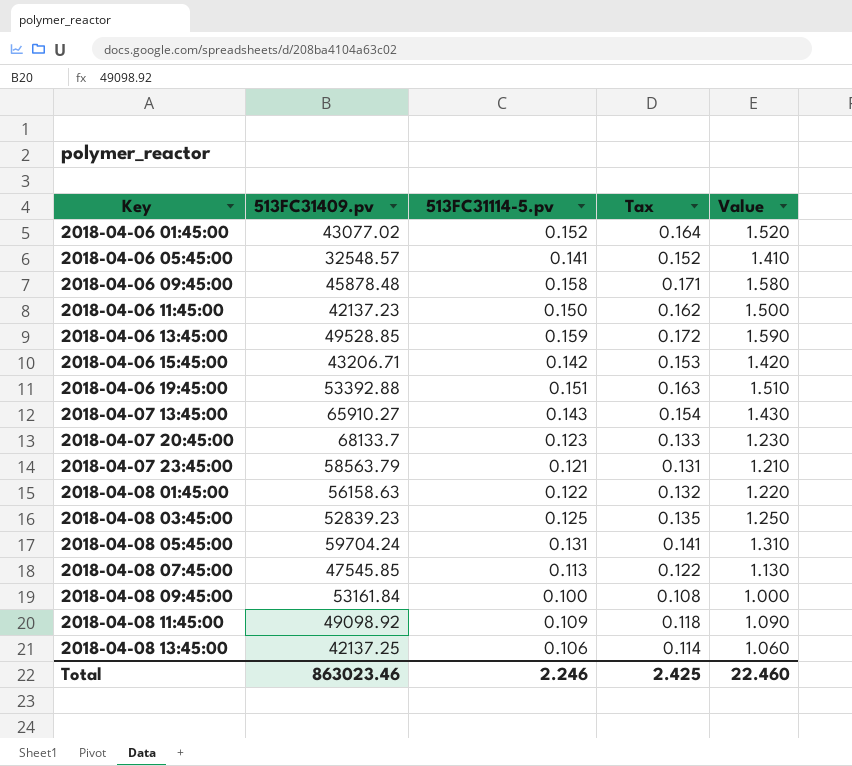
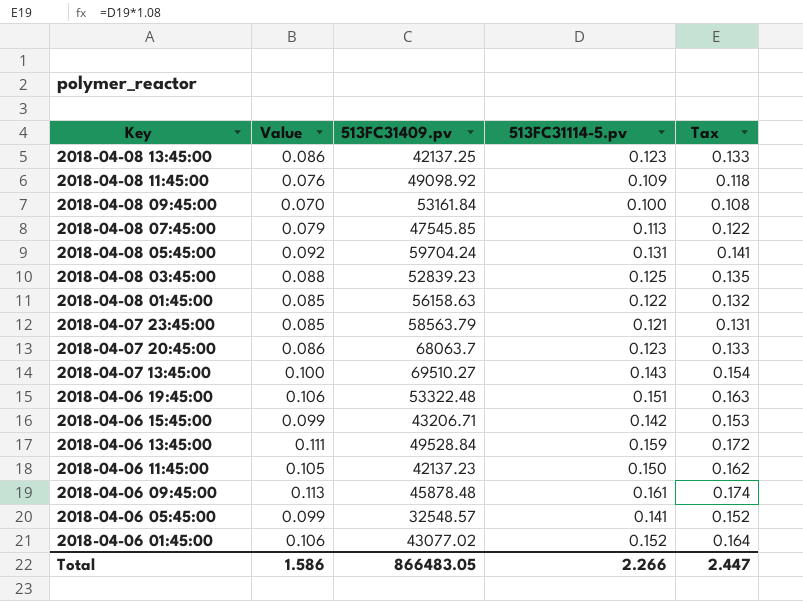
row order: Key ascending -> Key descending
column Value | formula: [513FC31114-5.pv] * 10 -> [513FC31114-5.pv] * 0.7
column Value | position: 5 -> 2
2018-04-08 13:45:00 | 513FC31114-5.pv: 0.106 -> 0.123
2018-04-08 13:45:00 | Tax: 0.114 -> 0.133
2018-04-07 20:45:00 | 513FC31409.pv: 68133.7 -> 68063.7
2018-04-07 13:45:00 | 513FC31409.pv: 65910.27 -> 69510.27
2018-04-06 19:45:00 | 513FC31409.pv: 53392.88 -> 53322.48
2018-04-06 13:45:00 | 513FC31409.pv: 49528.85 -> 49528.84
2018-04-06 09:45:00 | 513FC31114-5.pv: 0.158 -> 0.161
2018-04-06 09:45:00 | Tax: 0.171 -> 0.174
Total | Value: 22.460 -> 1.586
Total | 513FC31409.pv: 863023.46 -> 866483.05
Total | 513FC31114-5.pv: 2.246 -> 2.266
Total | Tax: 2.425 -> 2.447

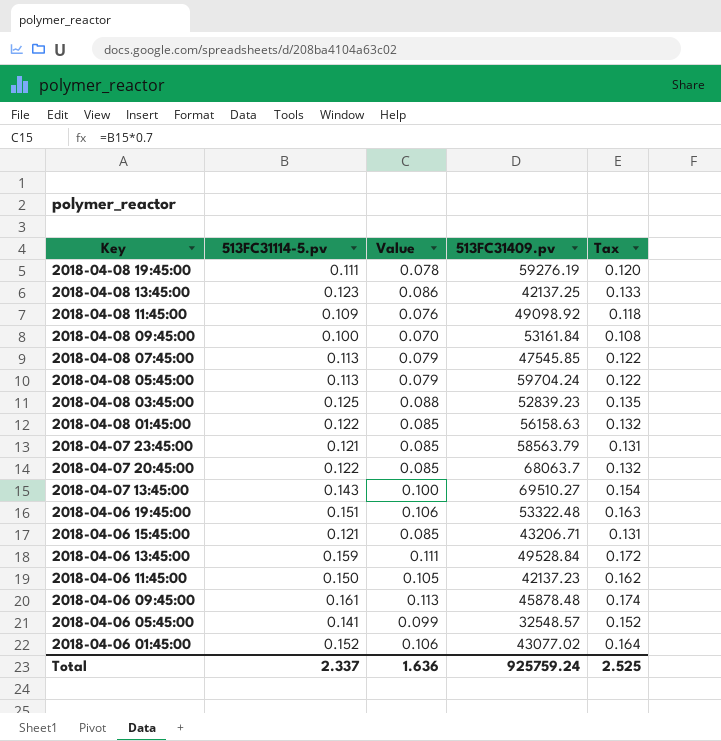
column 513FC31114-5.pv | position: 4 -> 2
row 2018-04-08 19:45:00: none -> 0.111 | 0.078 | 59276.19 | 0.120
2018-04-08 05:45:00 | 513FC31114-5.pv: 0.131 -> 0.113
2018-04-08 05:45:00 | Value: 0.092 -> 0.079
2018-04-08 05:45:00 | Tax: 0.141 -> 0.122
2018-04-07 20:45:00 | 513FC31114-5.pv: 0.123 -> 0.122
2018-04-07 20:45:00 | Value: 0.086 -> 0.085
2018-04-07 20:45:00 | Tax: 0.133 -> 0.132
2018-04-06 15:45:00 | 513FC31114-5.pv: 0.142 -> 0.121
2018-04-06 15:45:00 | Value: 0.099 -> 0.085
2018-04-06 15:45:00 | Tax: 0.153 -> 0.131
Total | 513FC31114-5.pv: 2.266 -> 2.337
Total | Value: 1.586 -> 1.636
Total | 513FC31409.pv: 866483.05 -> 925759.24
Total | Tax: 2.447 -> 2.525

